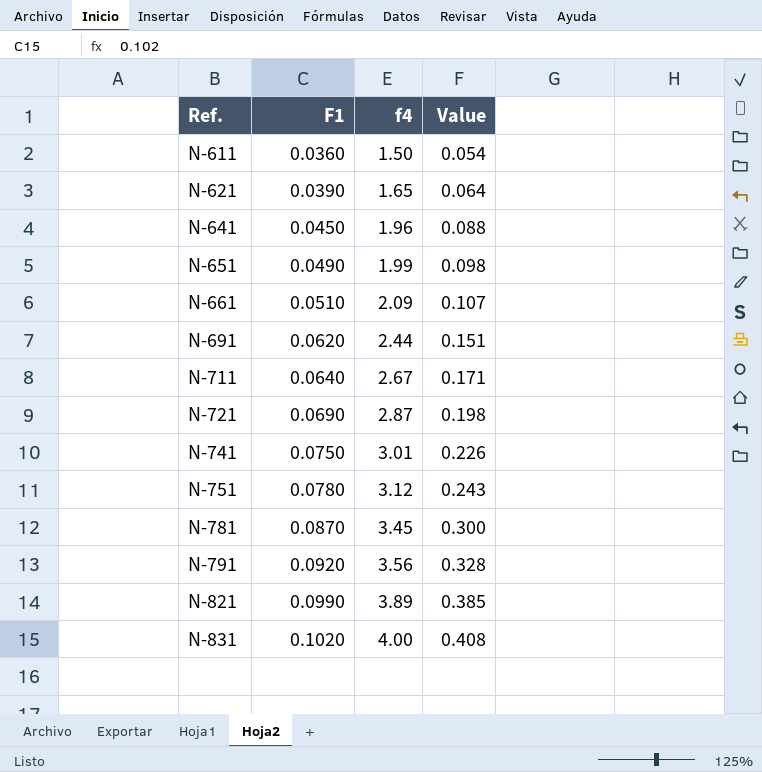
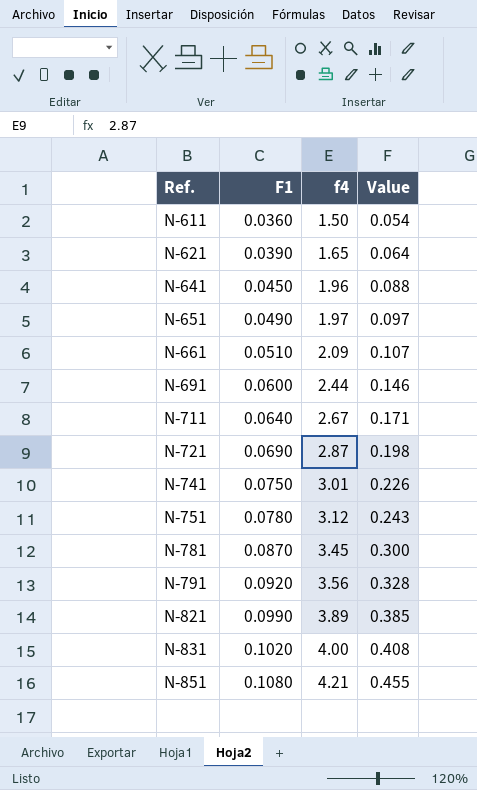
N-651 | f4: 1.99 -> 1.97
N-651 | Value: 0.098 -> 0.097
N-691 | F1: 0.0620 -> 0.0600
N-691 | Value: 0.151 -> 0.146
row N-851: none -> 0.1080 | 4.21 | 0.455

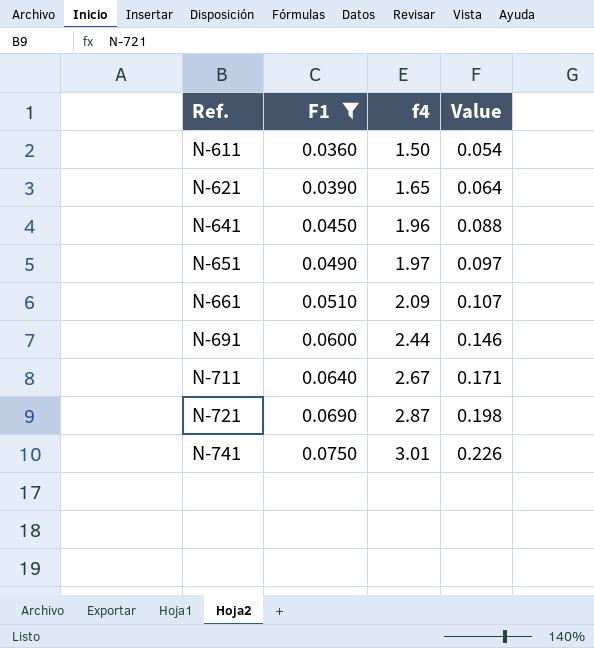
filter: none -> F1 <= 0.0750

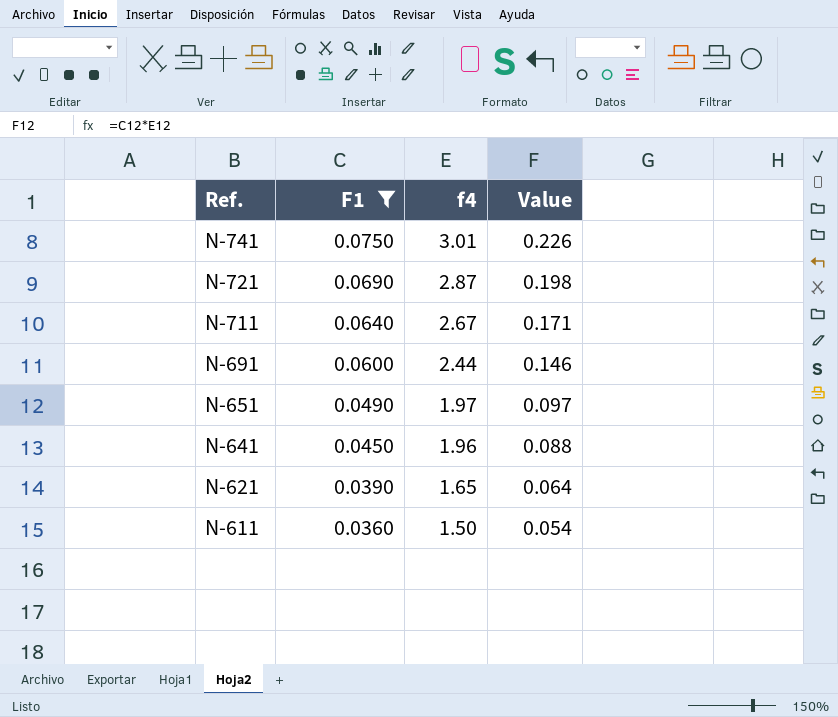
row order: Ref. ascending -> Ref. descending
row N-661: 0.0510 | 2.09 | 0.107 -> none

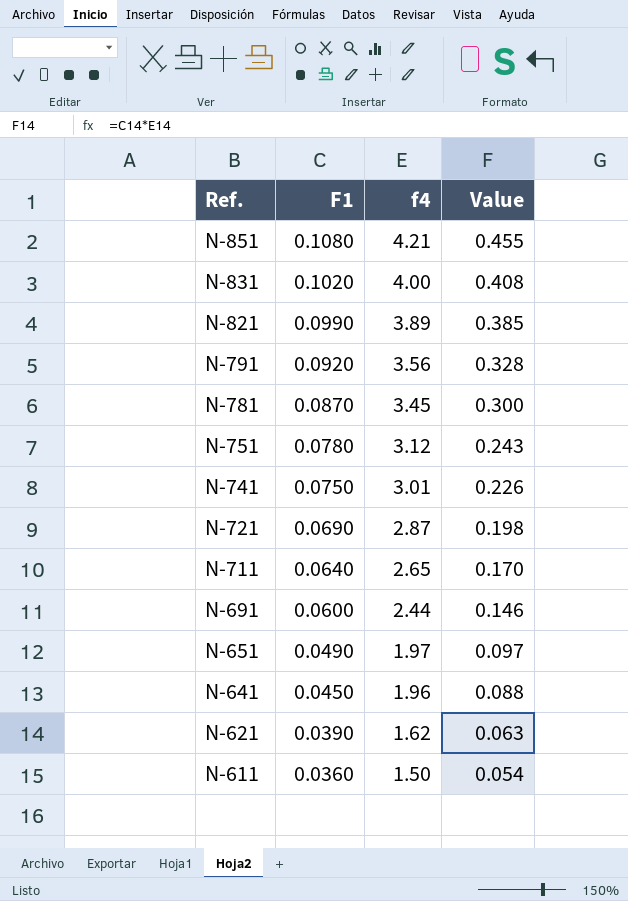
filter: F1 <= 0.0750 -> none
N-711 | f4: 2.67 -> 2.65
N-711 | Value: 0.171 -> 0.170
N-621 | f4: 1.65 -> 1.62
N-621 | Value: 0.064 -> 0.063

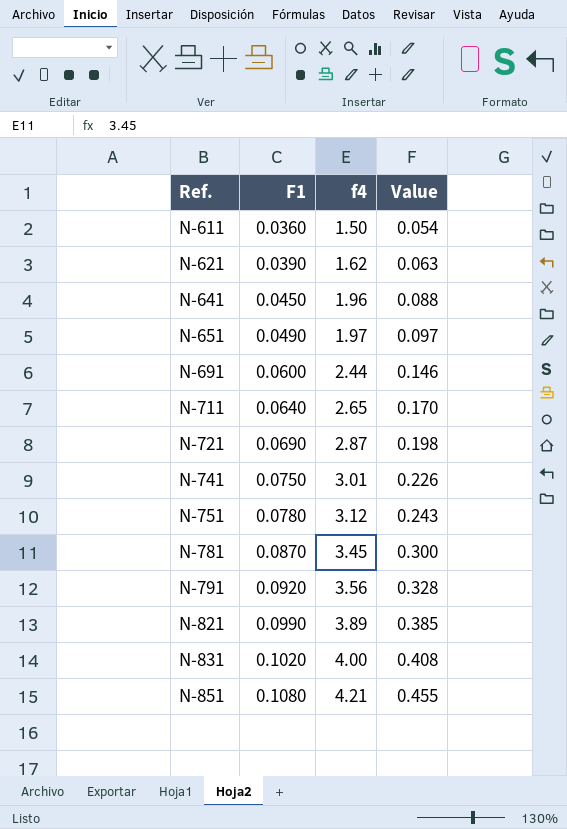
row order: Ref. descending -> Ref. ascending

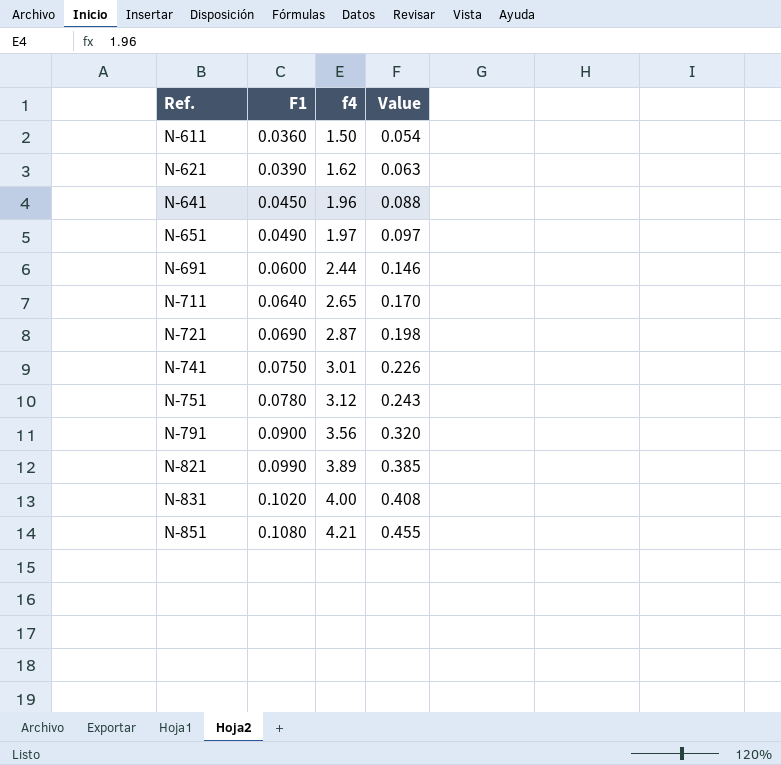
row N-781: 0.0870 | 3.45 | 0.300 -> none
N-791 | F1: 0.0920 -> 0.0900
N-791 | Value: 0.328 -> 0.320

